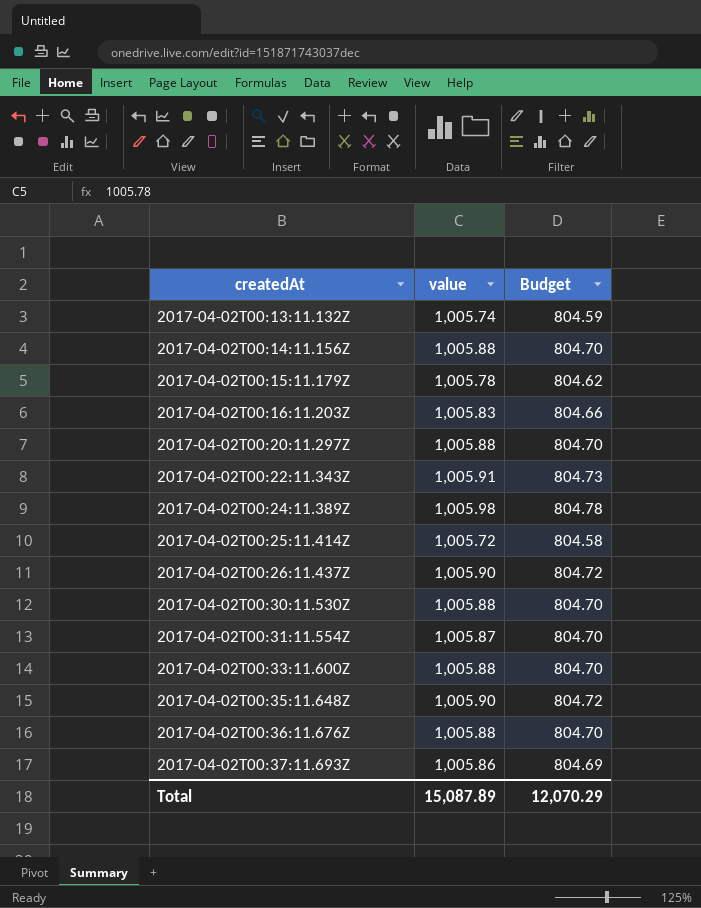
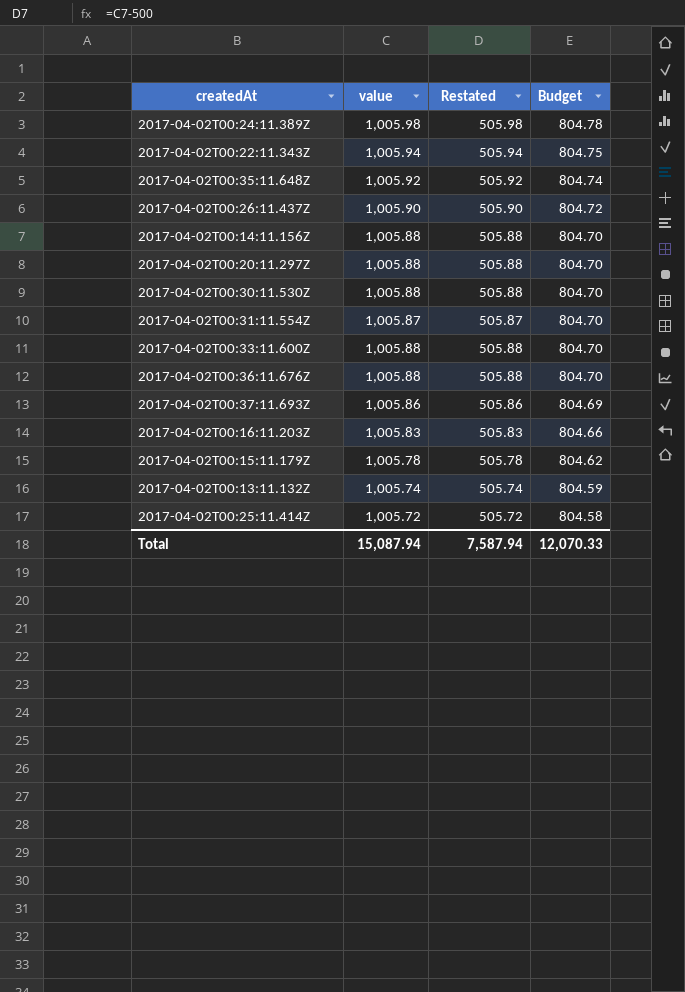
row order: createdAt ascending -> Budget descending
column Restated | formula: none -> [value] - 500
2017-04-02T00:22:11.343Z | value: 1,005.91 -> 1,005.94
2017-04-02T00:22:11.343Z | Budget: 804.73 -> 804.75
2017-04-02T00:35:11.648Z | value: 1,005.90 -> 1,005.92
2017-04-02T00:35:11.648Z | Budget: 804.72 -> 804.74
Total | value: 15,087.89 -> 15,087.94
Total | Budget: 12,070.29 -> 12,070.33

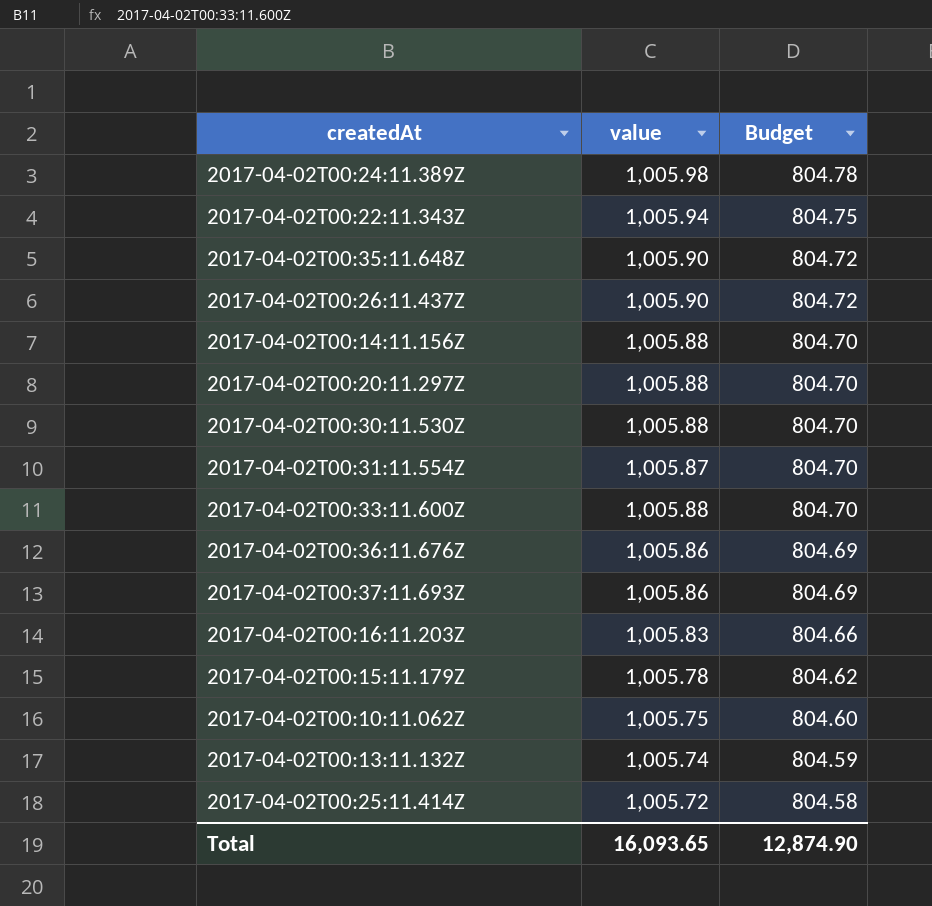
column Restated | formula: [value] - 500 -> none
2017-04-02T00:35:11.648Z | value: 1,005.92 -> 1,005.90
2017-04-02T00:35:11.648Z | Budget: 804.74 -> 804.72
2017-04-02T00:36:11.676Z | value: 1,005.88 -> 1,005.86
2017-04-02T00:36:11.676Z | Budget: 804.70 -> 804.69
row 2017-04-02T00:10:11.062Z: none -> 1,005.75 | 804.60
Total | value: 15,087.94 -> 16,093.65
Total | Budget: 12,070.33 -> 12,874.90

